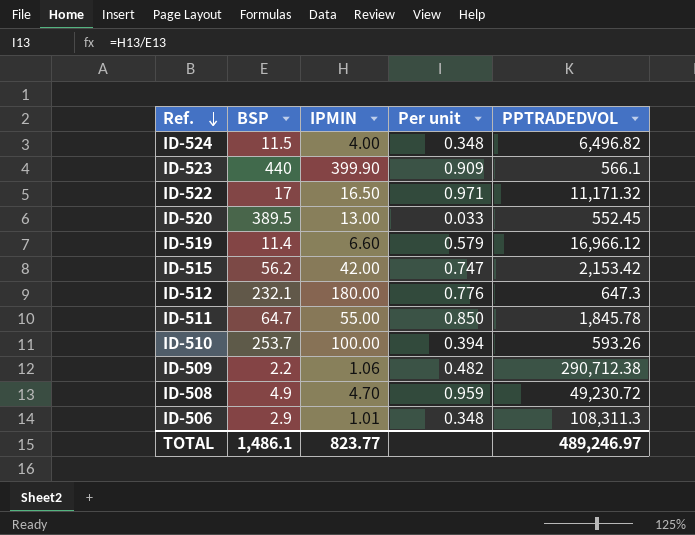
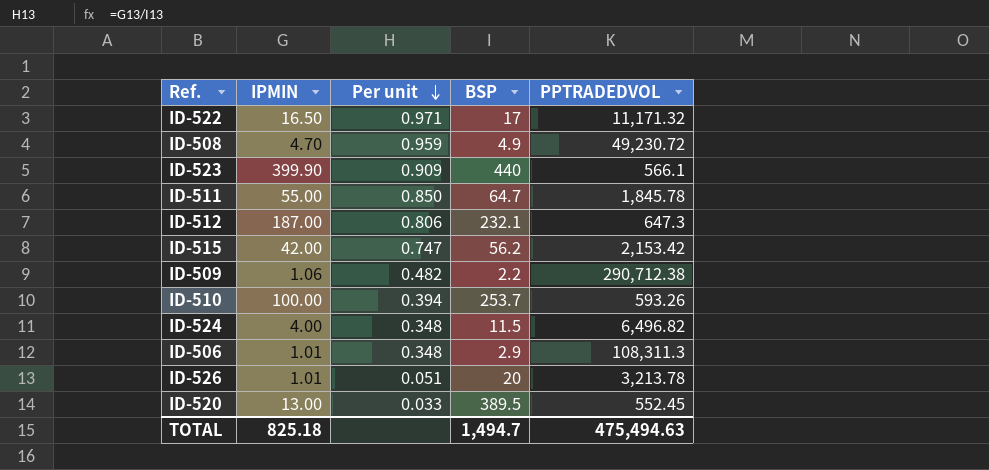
row order: Ref. descending -> Per unit descending
column BSP | position: 2 -> 4
row ID-519: 11.4 | 6.60 | 0.579 | 16,966.12 -> none
ID-512 | IPMIN: 180.00 -> 187.00
ID-512 | Per unit: 0.776 -> 0.806
row ID-526: none -> 1.01 | 0.051 | 20 | 3,213.78
TOTAL | IPMIN: 823.77 -> 825.18
TOTAL | BSP: 1,486.1 -> 1,494.7
TOTAL | PPTRADEDVOL: 489,246.97 -> 475,494.63

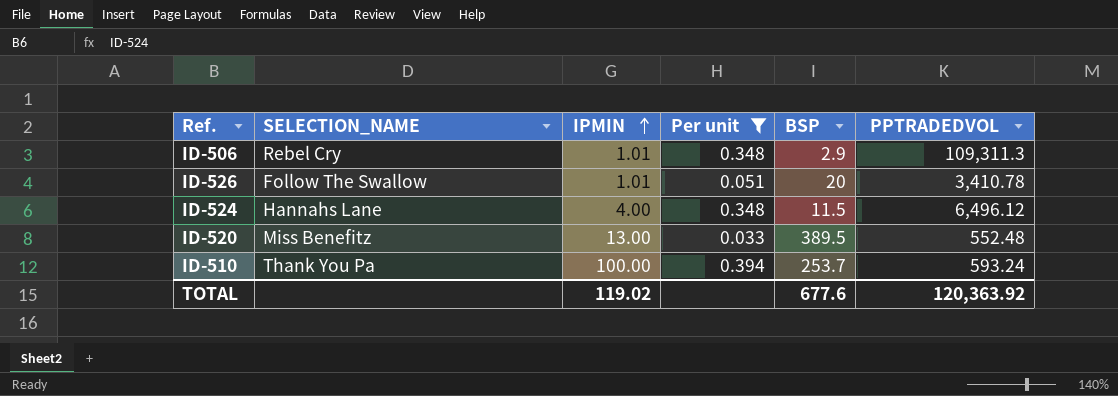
filter: none -> Per unit <= 0.394
row order: Per unit descending -> IPMIN ascending
column SELECTION_NAME | position: none -> 2
ID-506 | PPTRADEDVOL: 108,311.3 -> 109,311.3
ID-526 | PPTRADEDVOL: 3,213.78 -> 3,410.78
ID-524 | PPTRADEDVOL: 6,496.82 -> 6,496.12
ID-520 | PPTRADEDVOL: 552.45 -> 552.48
ID-510 | PPTRADEDVOL: 593.26 -> 593.24
TOTAL | IPMIN: 825.18 -> 119.02
TOTAL | BSP: 1,494.7 -> 677.6
TOTAL | PPTRADEDVOL: 475,494.63 -> 120,363.92

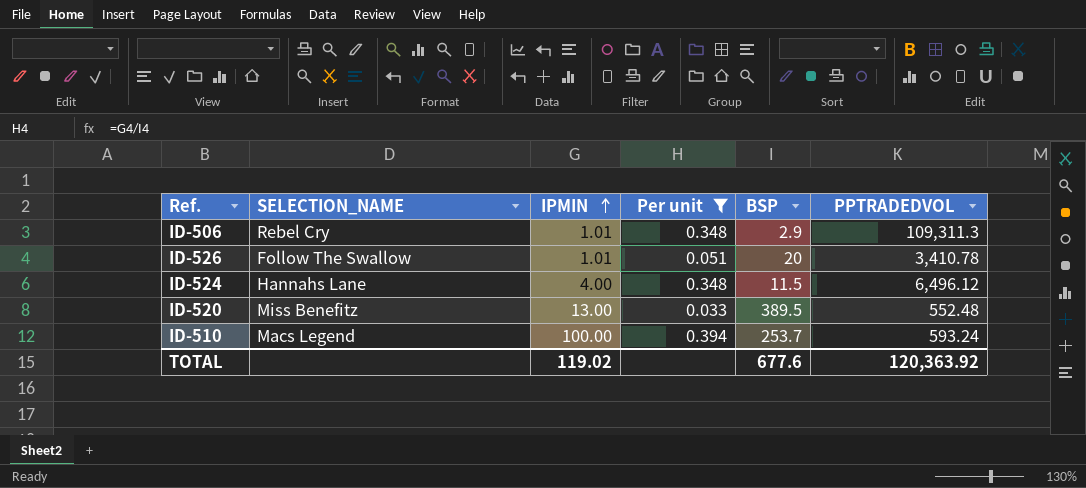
ID-510 | SELECTION_NAME: Thank You Pa -> Macs Legend

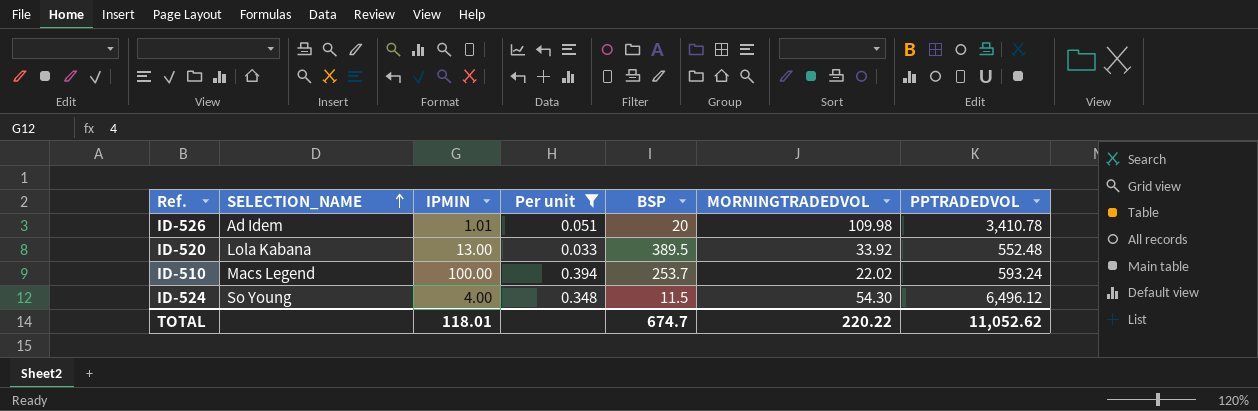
row order: IPMIN ascending -> SELECTION_NAME ascending
column MORNINGTRADEDVOL | position: none -> 6
row ID-506: Rebel Cry | 1.01 | 0.348 | 2.9 | 109,311.3 -> none
ID-526 | SELECTION_NAME: Follow The Swallow -> Ad Idem
ID-520 | SELECTION_NAME: Miss Benefitz -> Lola Kabana
ID-524 | SELECTION_NAME: Hannahs Lane -> So Young
TOTAL | IPMIN: 119.02 -> 118.01
TOTAL | BSP: 677.6 -> 674.7
TOTAL | PPTRADEDVOL: 120,363.92 -> 11,052.62

